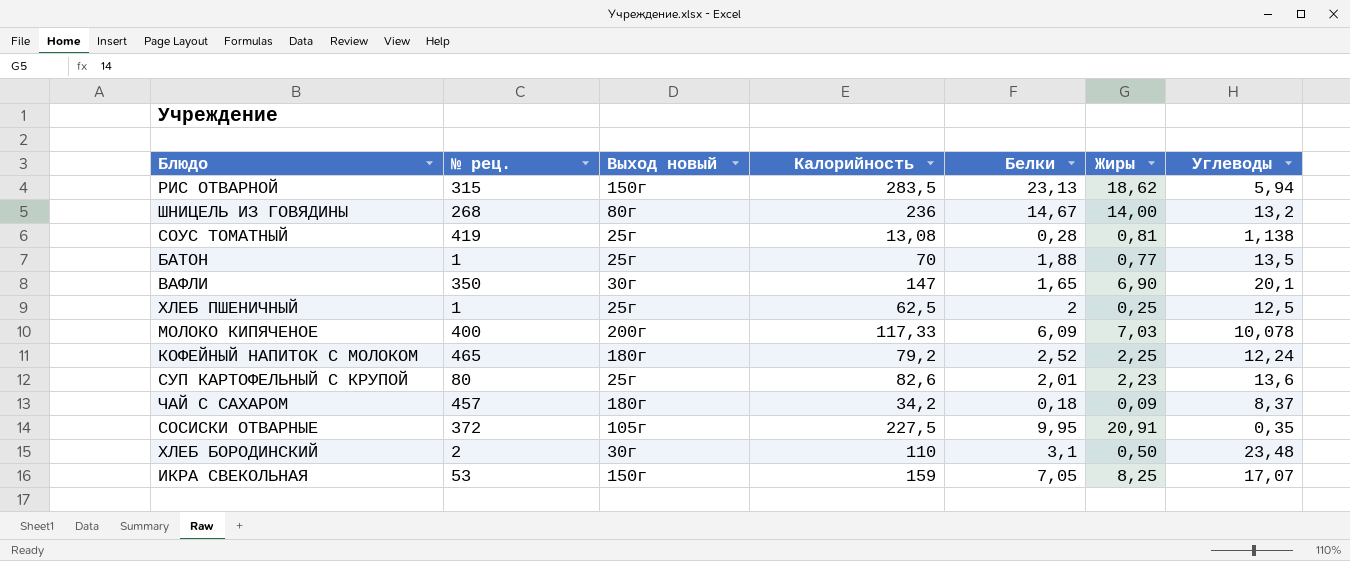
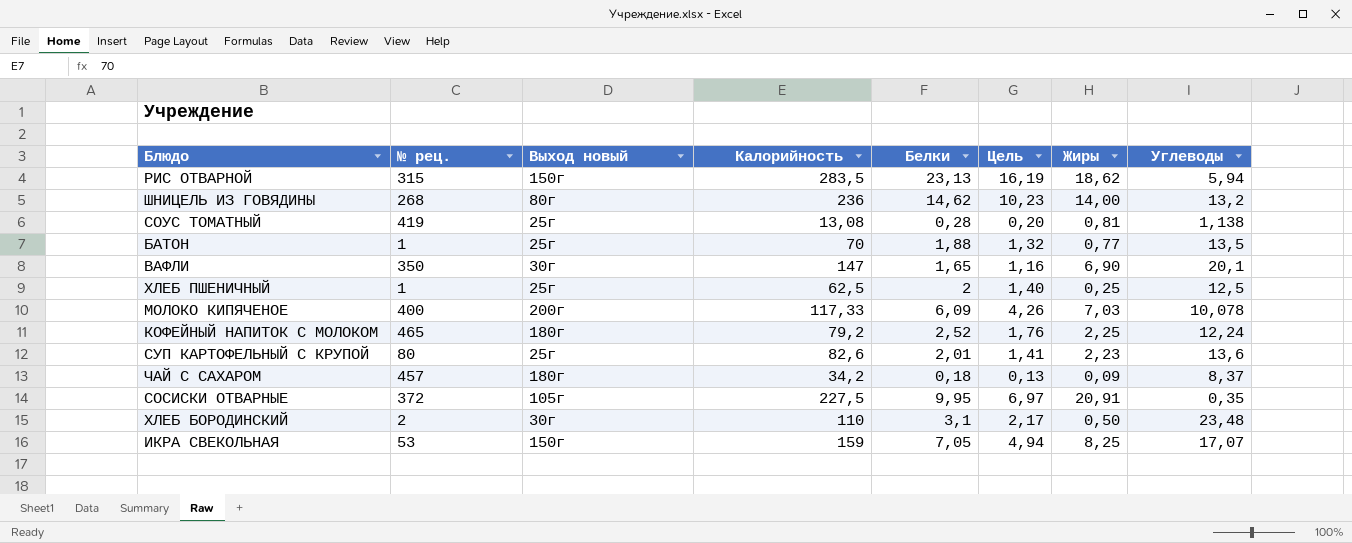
column Цель | formula: none -> [Белки] * 0,7
ШНИЦЕЛЬ ИЗ ГОВЯДИНЫ | Белки: 14,67 -> 14,62

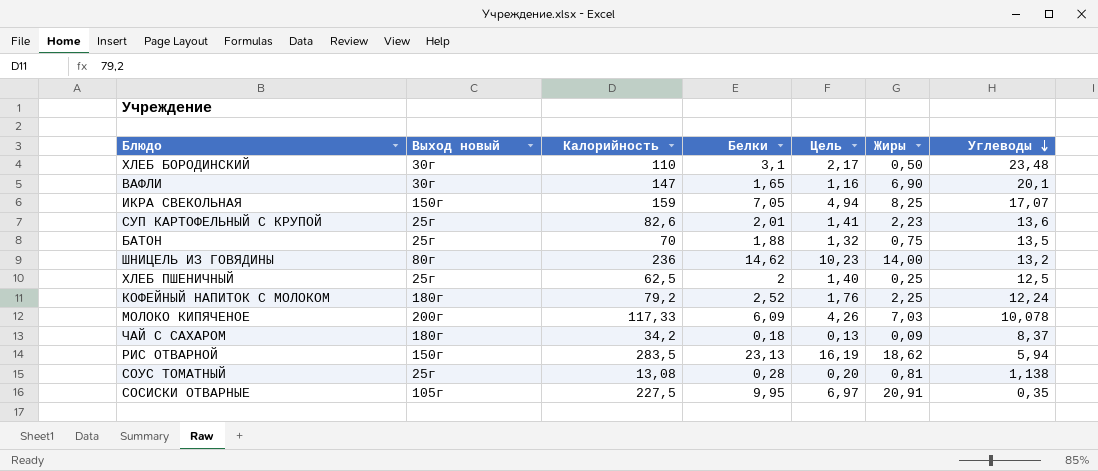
row order: none -> Углеводы descending
column № рец. | position: 2 -> none
БАТОН | Жиры: 0,77 -> 0,75

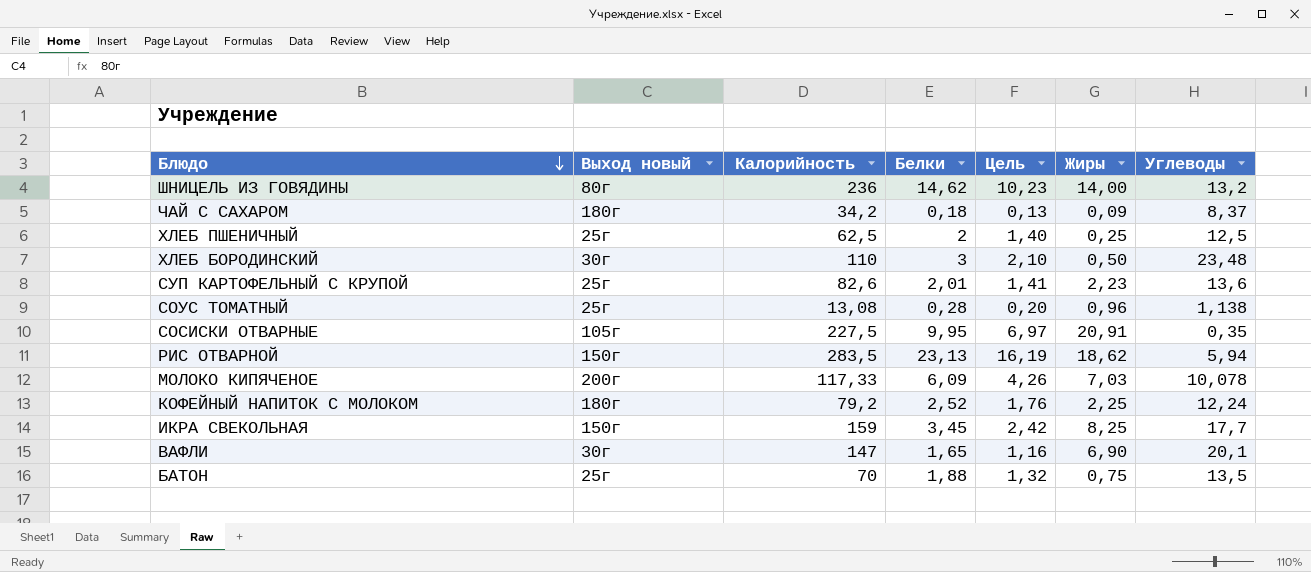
row order: Углеводы descending -> Блюдо descending
ХЛЕБ БОРОДИНСКИЙ | Белки: 3,1 -> 3
ХЛЕБ БОРОДИНСКИЙ | Цель: 2,17 -> 2,10
СОУС ТОМАТНЫЙ | Жиры: 0,81 -> 0,96
ИКРА СВЕКОЛЬНАЯ | Белки: 7,05 -> 3,45
ИКРА СВЕКОЛЬНАЯ | Цель: 4,94 -> 2,42
ИКРА СВЕКОЛЬНАЯ | Углеводы: 17,07 -> 17,7

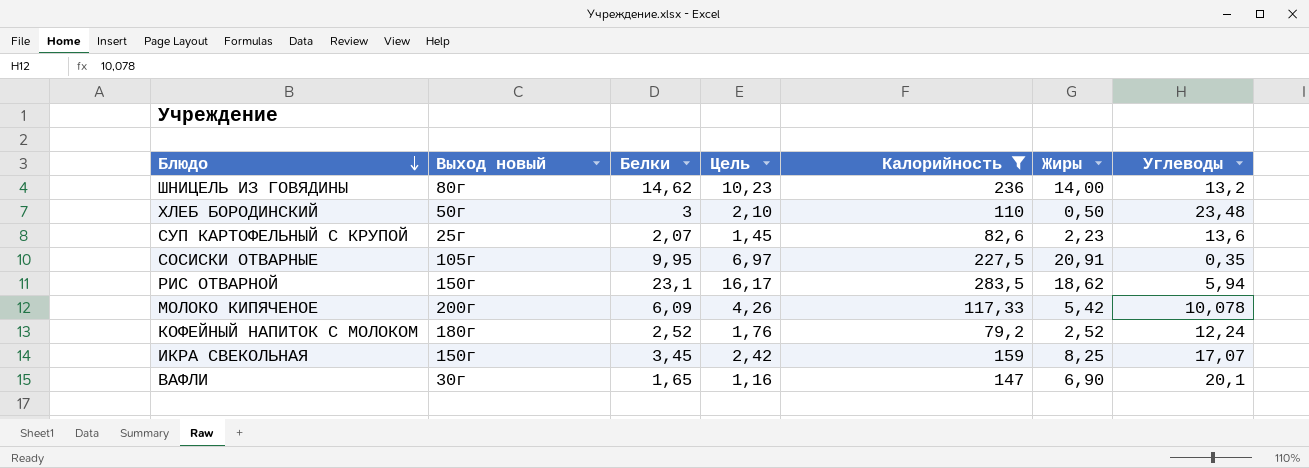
filter: none -> Калорийность >= 79,2
column Калорийность | position: 3 -> 5
ХЛЕБ БОРОДИНСКИЙ | Выход новый: 30г -> 50г
СУП КАРТОФЕЛЬНЫЙ С КРУПОЙ | Белки: 2,01 -> 2,07
СУП КАРТОФЕЛЬНЫЙ С КРУПОЙ | Цель: 1,41 -> 1,45
РИС ОТВАРНОЙ | Белки: 23,13 -> 23,1
РИС ОТВАРНОЙ | Цель: 16,19 -> 16,17
МОЛОКО КИПЯЧЕНОЕ | Жиры: 7,03 -> 5,42
КОФЕЙНЫЙ НАПИТОК С МОЛОКОМ | Жиры: 2,25 -> 2,52
ИКРА СВЕКОЛЬНАЯ | Углеводы: 17,7 -> 17,07

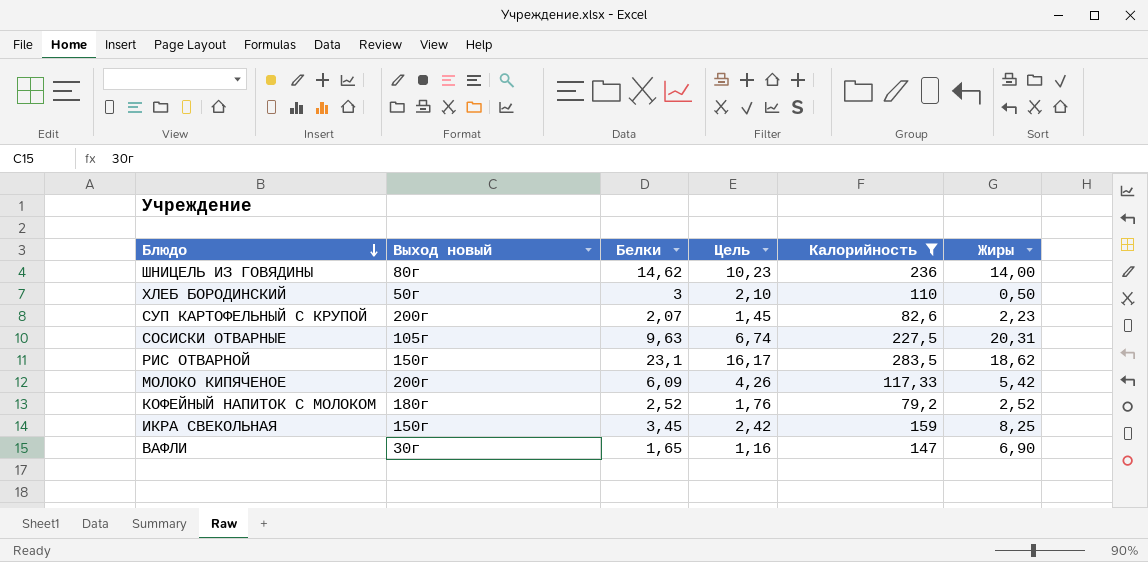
column Углеводы | position: 7 -> none
СУП КАРТОФЕЛЬНЫЙ С КРУПОЙ | Выход новый: 25г -> 200г
СОСИСКИ ОТВАРНЫЕ | Белки: 9,95 -> 9,63
СОСИСКИ ОТВАРНЫЕ | Цель: 6,97 -> 6,74
СОСИСКИ ОТВАРНЫЕ | Жиры: 20,91 -> 20,31

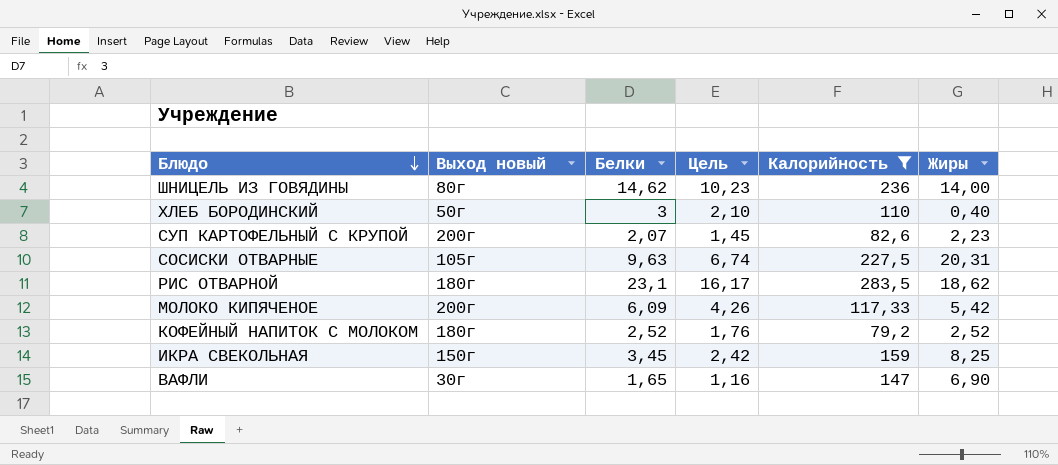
ХЛЕБ БОРОДИНСКИЙ | Жиры: 0,50 -> 0,40
РИС ОТВАРНОЙ | Выход новый: 150г -> 180г

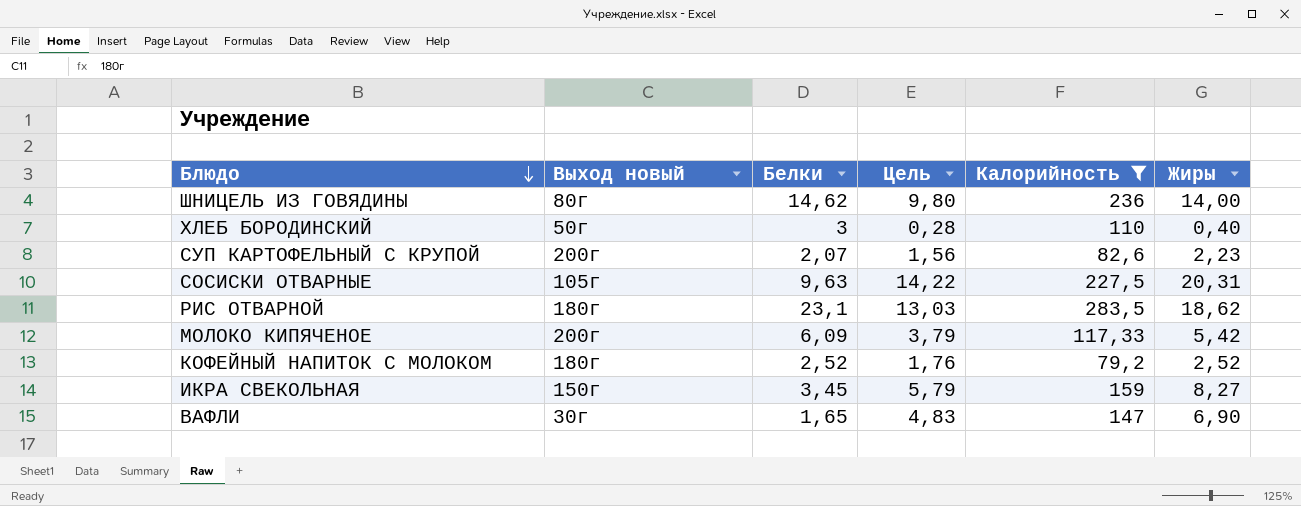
column Цель | formula: [Белки] * 0,7 -> [Жиры] * 0,7
ИКРА СВЕКОЛЬНАЯ | Жиры: 8,25 -> 8,27

